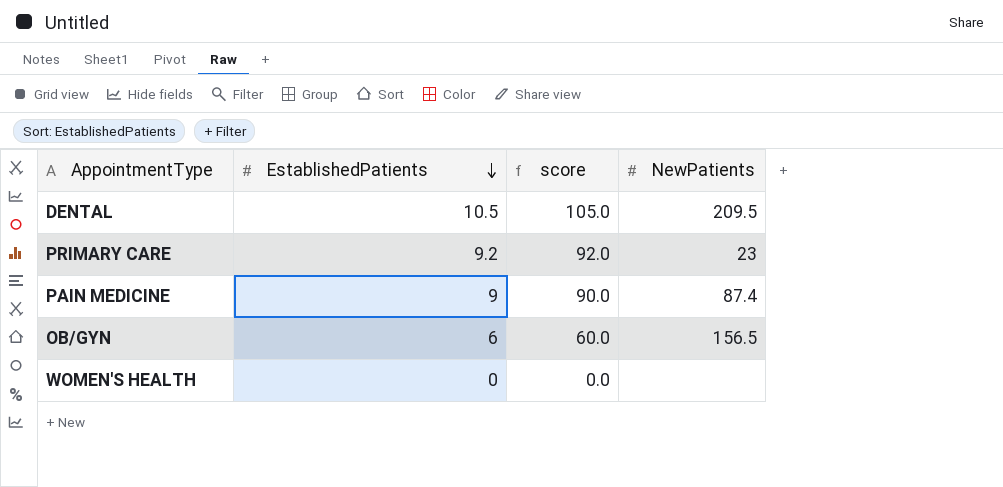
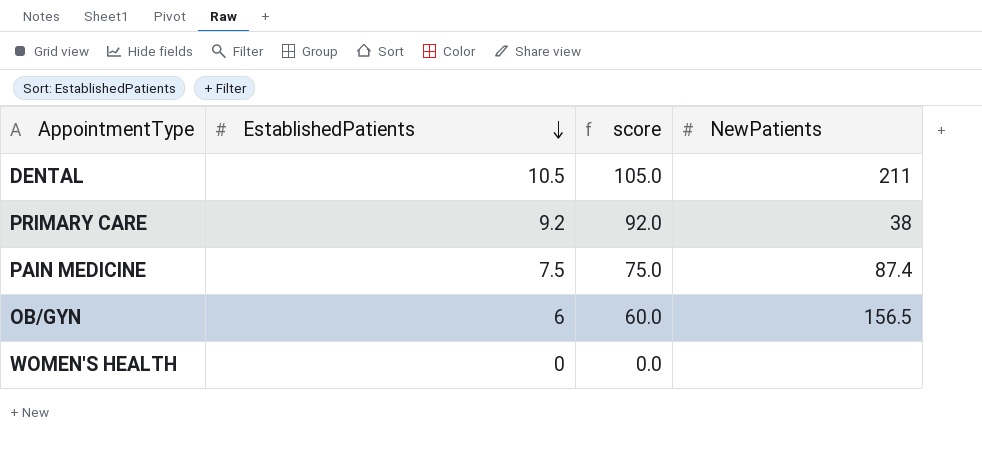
DENTAL | NewPatients: 209.5 -> 211
PRIMARY CARE | NewPatients: 23 -> 38
PAIN MEDICINE | EstablishedPatients: 9 -> 7.5
PAIN MEDICINE | score: 90.0 -> 75.0

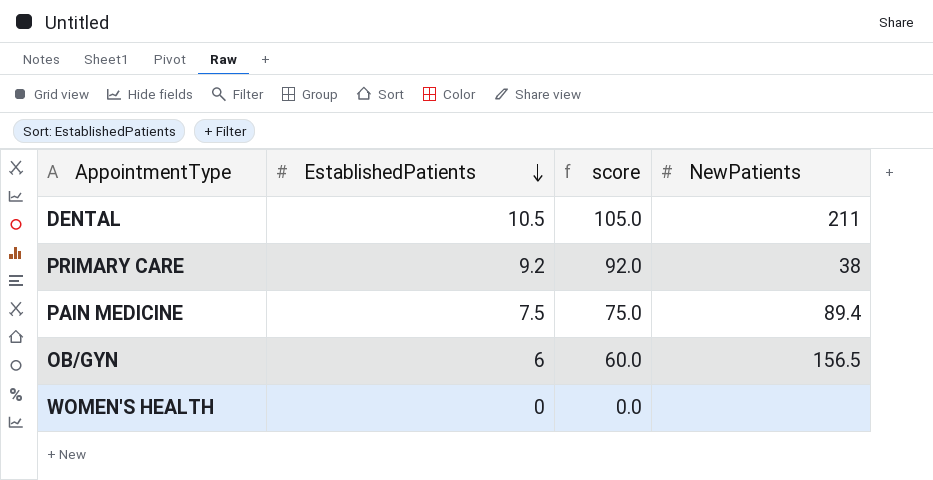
PAIN MEDICINE | NewPatients: 87.4 -> 89.4

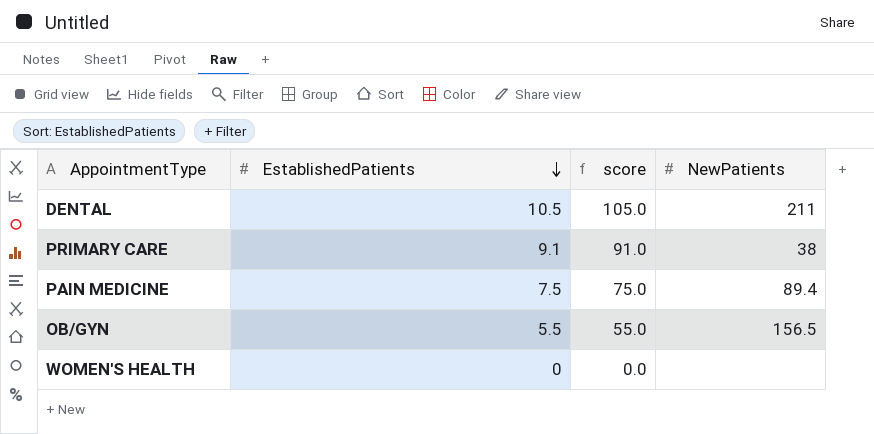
PRIMARY CARE | EstablishedPatients: 9.2 -> 9.1
PRIMARY CARE | score: 92.0 -> 91.0
OB/GYN | EstablishedPatients: 6 -> 5.5
OB/GYN | score: 60.0 -> 55.0

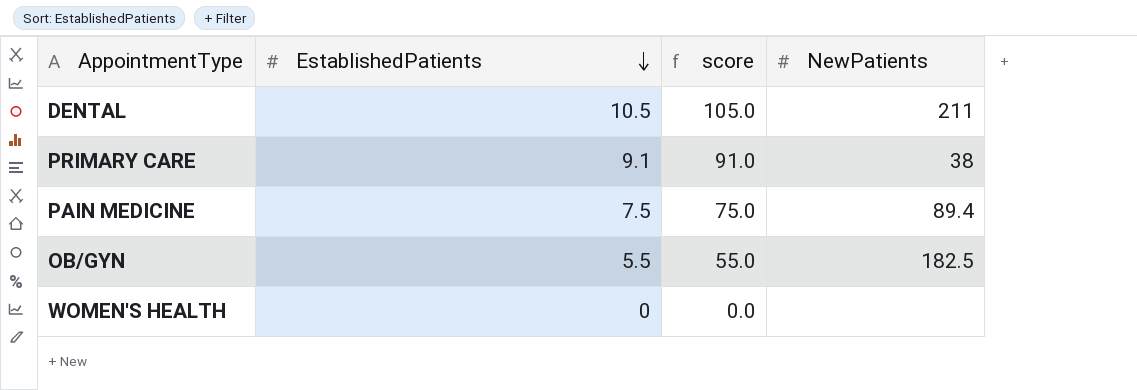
OB/GYN | NewPatients: 156.5 -> 182.5

